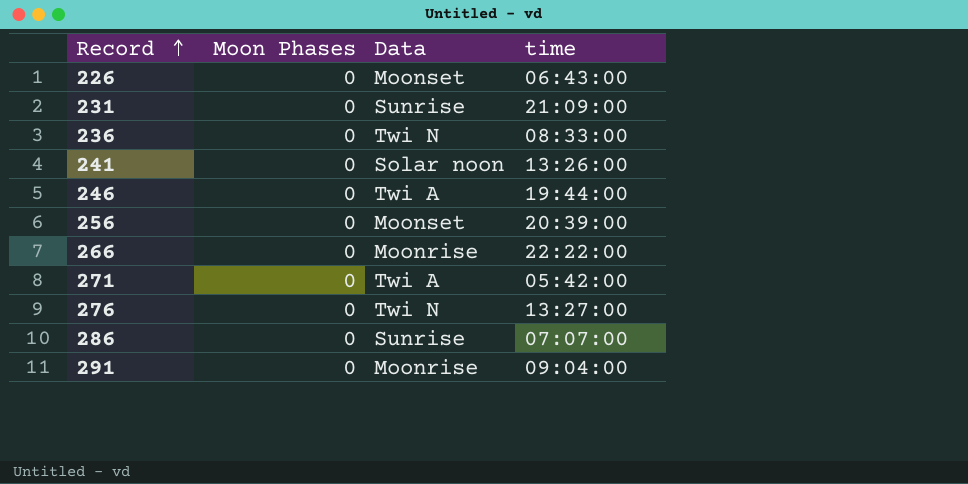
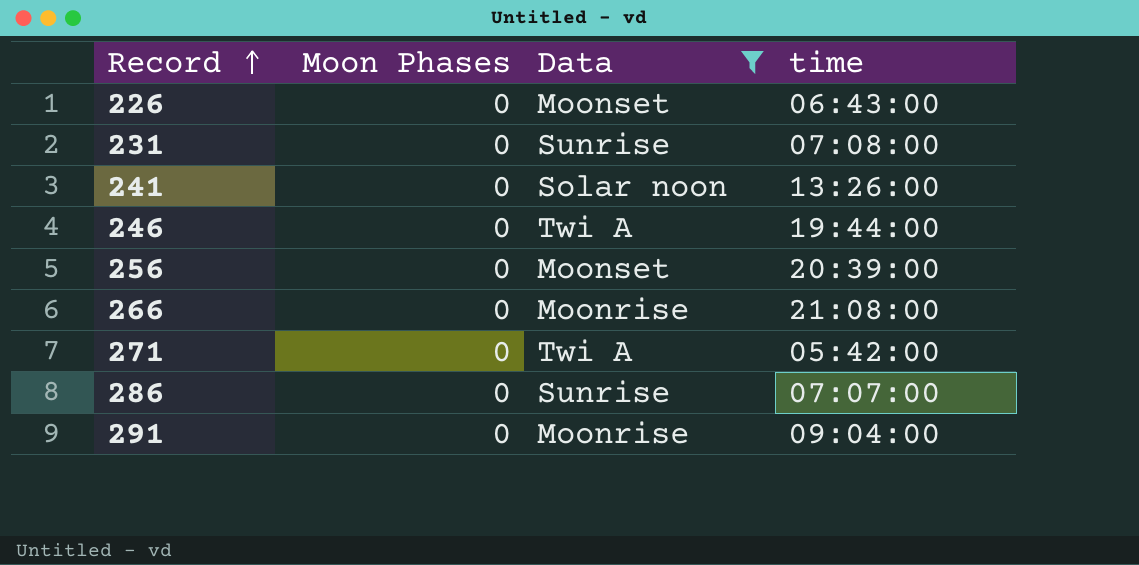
filter: none -> Data != Twi N
231 | time: 21:09:00 -> 07:08:00
266 | time: 22:22:00 -> 21:08:00

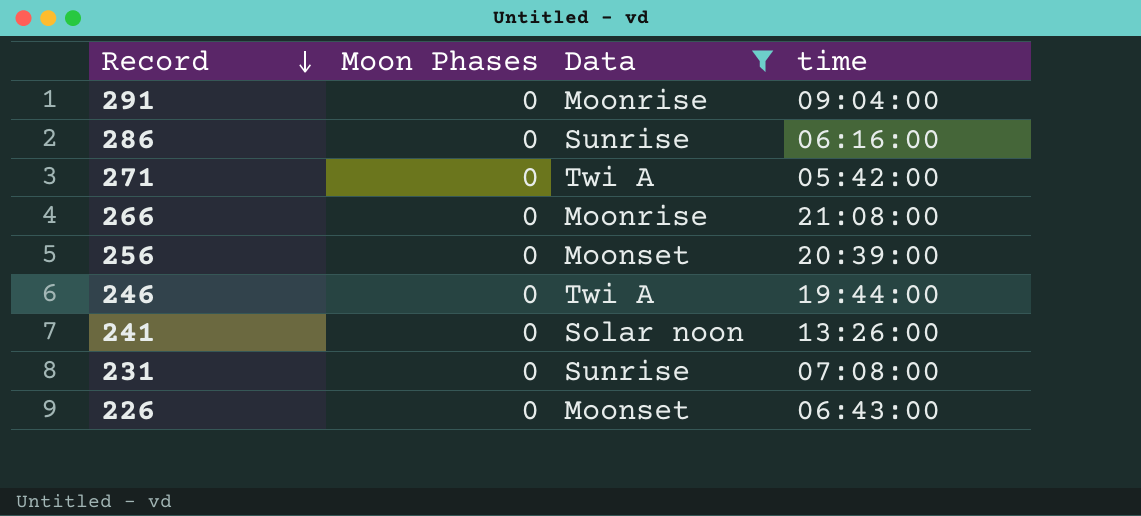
row order: Record ascending -> Record descending
286 | time: 07:07:00 -> 06:16:00

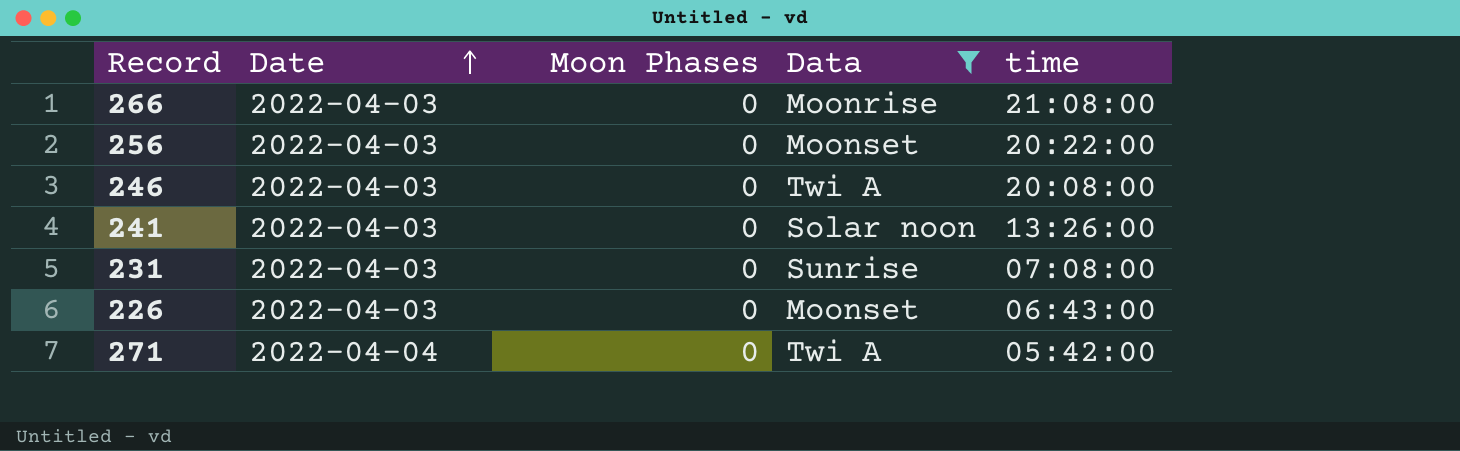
row order: Record descending -> Date ascending
column Date | position: none -> 2
row 291: 0 | Moonrise | 09:04:00 -> none
row 286: 0 | Sunrise | 06:16:00 -> none
256 | time: 20:39:00 -> 20:22:00
246 | time: 19:44:00 -> 20:08:00

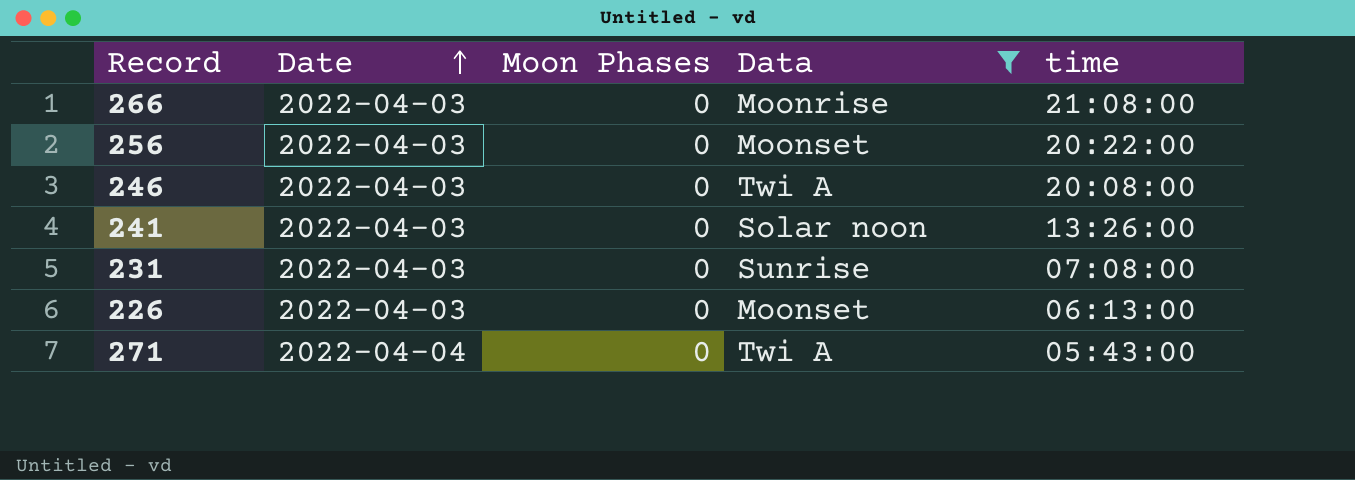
226 | time: 06:43:00 -> 06:13:00
271 | time: 05:42:00 -> 05:43:00

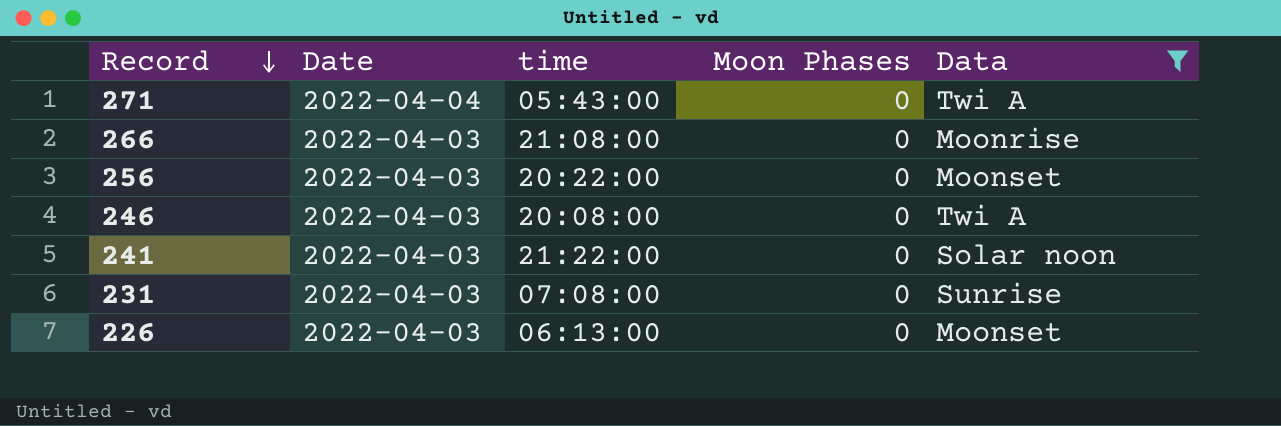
row order: Date ascending -> Record descending
column time | position: 5 -> 3
241 | time: 13:26:00 -> 21:22:00

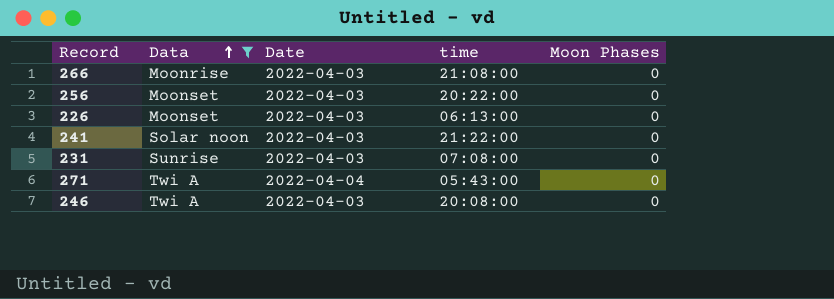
row order: Record descending -> Data ascending
column Data | position: 5 -> 2

